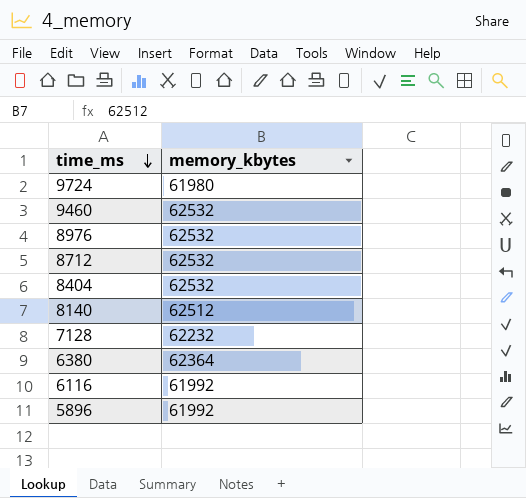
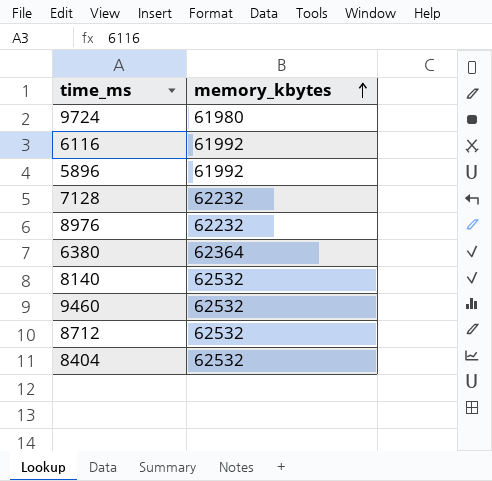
row order: time_ms descending -> memory_kbytes ascending
8976 | memory_kbytes: 62532 -> 62232
8140 | memory_kbytes: 62512 -> 62532

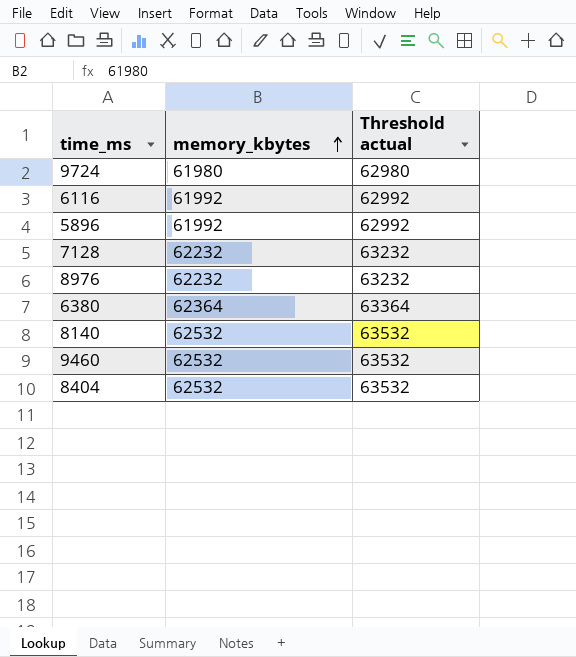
column Threshold actual | formula: none -> [memory_kbytes] + 1000
row 8712: 62532 -> none

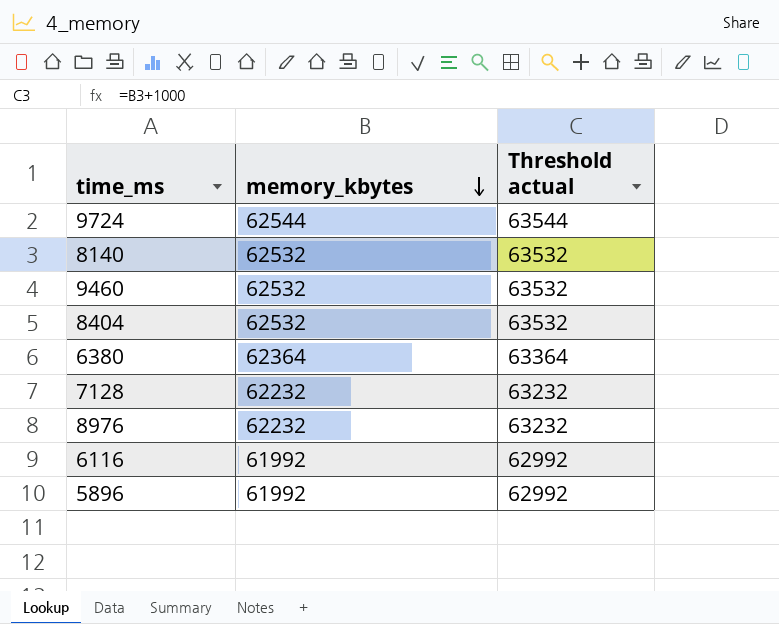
row order: memory_kbytes ascending -> memory_kbytes descending
9724 | memory_kbytes: 61980 -> 62544
9724 | Threshold actual: 62980 -> 63544

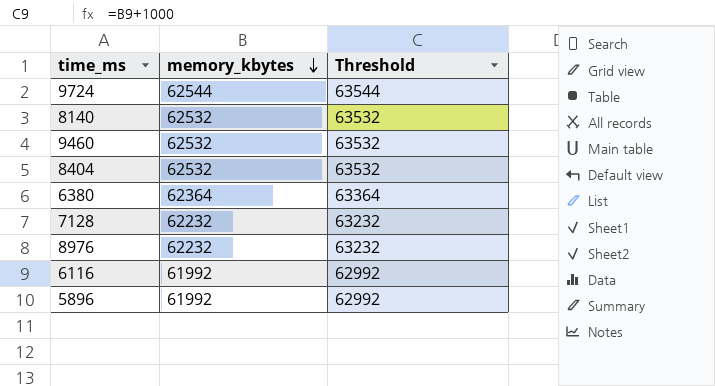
column name: Threshold actual -> Threshold

